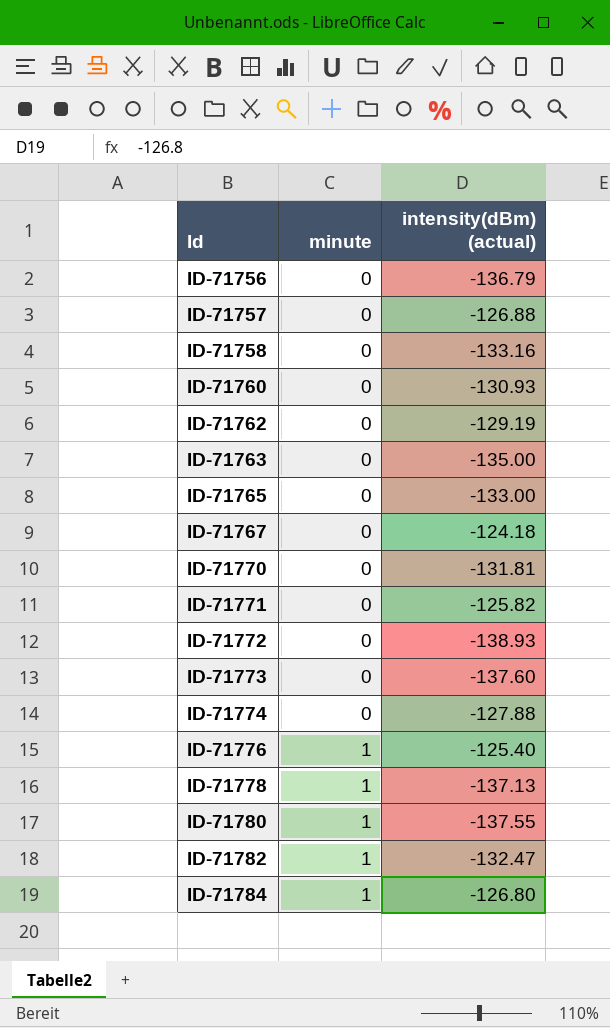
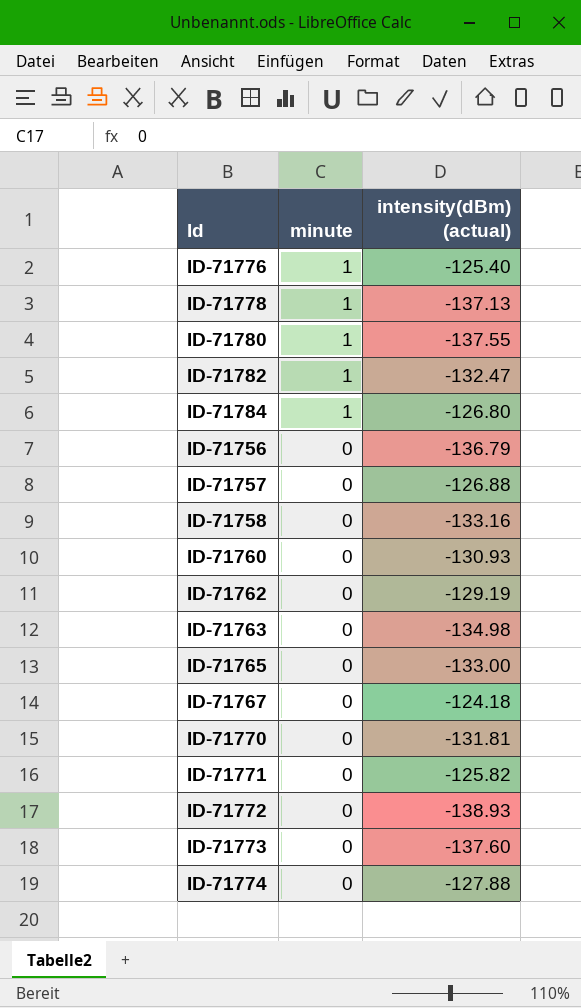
row order: Id ascending -> minute descending
ID-71763 | intensity(dBm) (actual): -135.00 -> -134.98

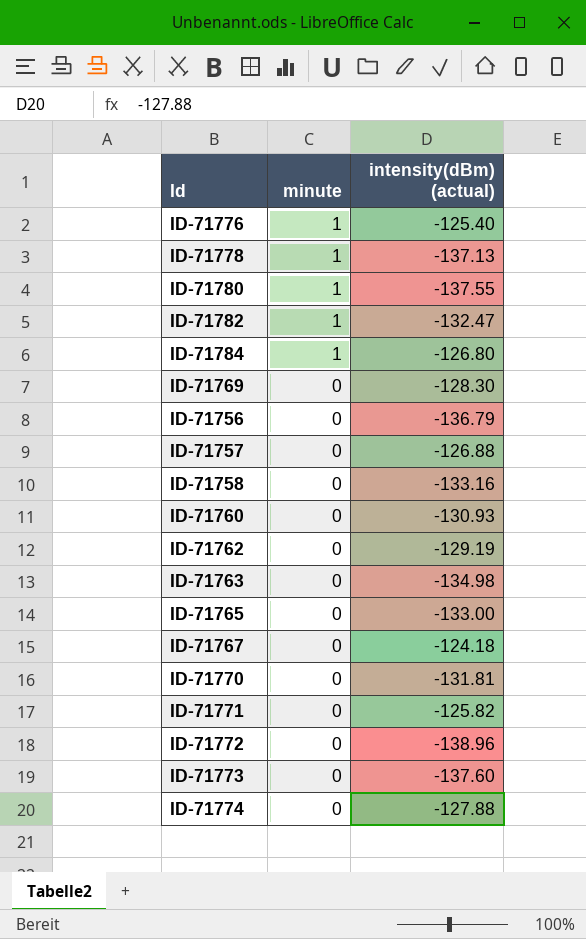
row ID-71769: none -> 0 | -128.30
ID-71772 | intensity(dBm) (actual): -138.93 -> -138.96

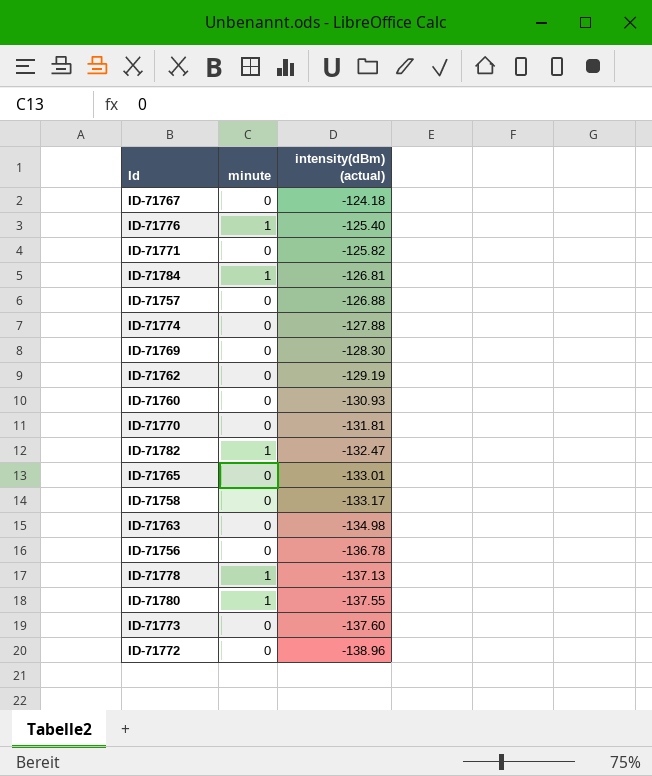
row order: minute descending -> intensity(dBm) (actual) descending
ID-71784 | intensity(dBm) (actual): -126.80 -> -126.81
ID-71765 | intensity(dBm) (actual): -133.00 -> -133.01
ID-71758 | intensity(dBm) (actual): -133.16 -> -133.17
ID-71756 | intensity(dBm) (actual): -136.79 -> -136.78

